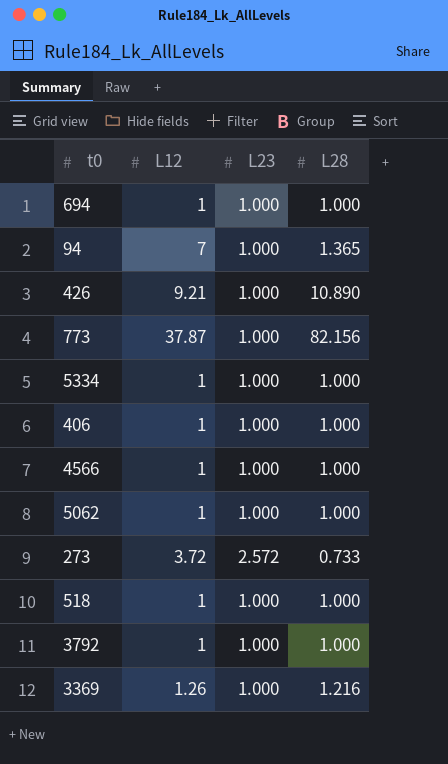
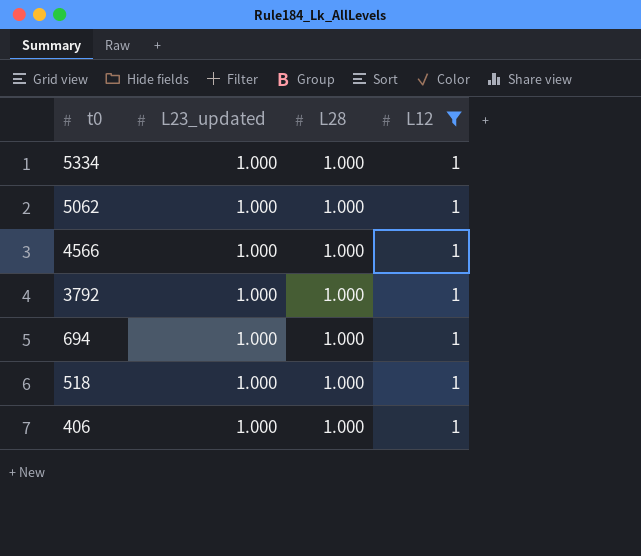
filter: none -> L12 = 1
row order: none -> t0 descending
column name: L23 -> L23_updated
column L12 | position: 2 -> 4

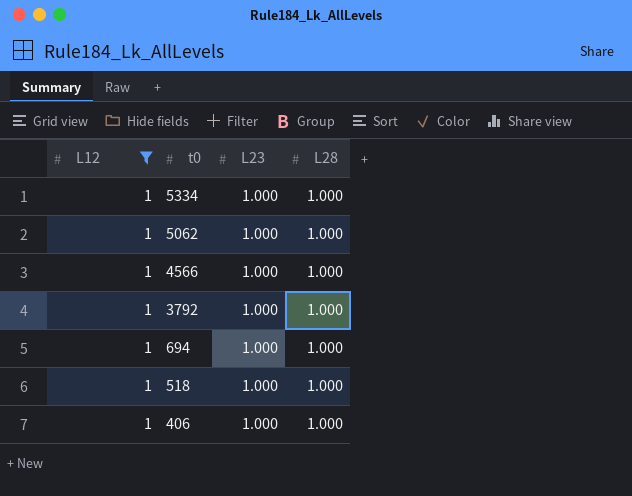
column L12 | position: 4 -> 1
column name: L23_updated -> L23

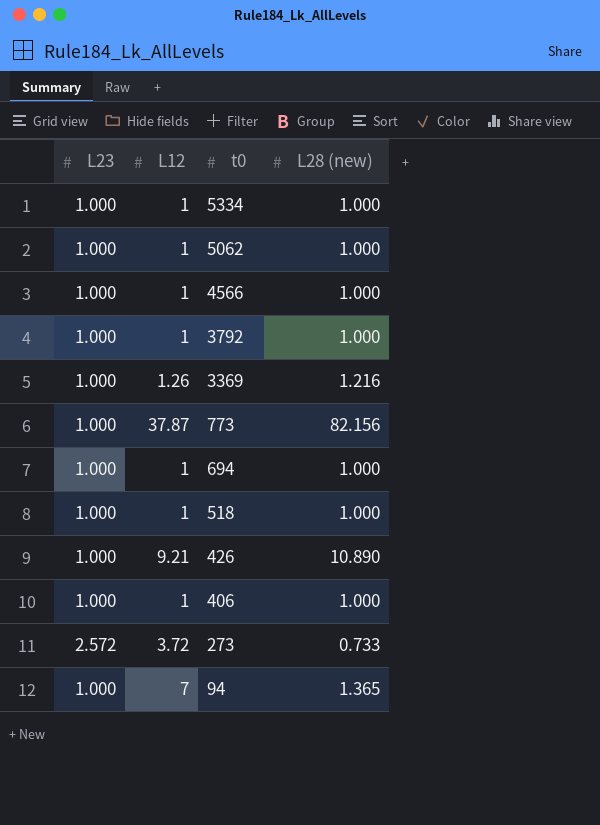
filter: L12 = 1 -> none
column L23 | position: 3 -> 1
column name: L28 -> L28 (new)

